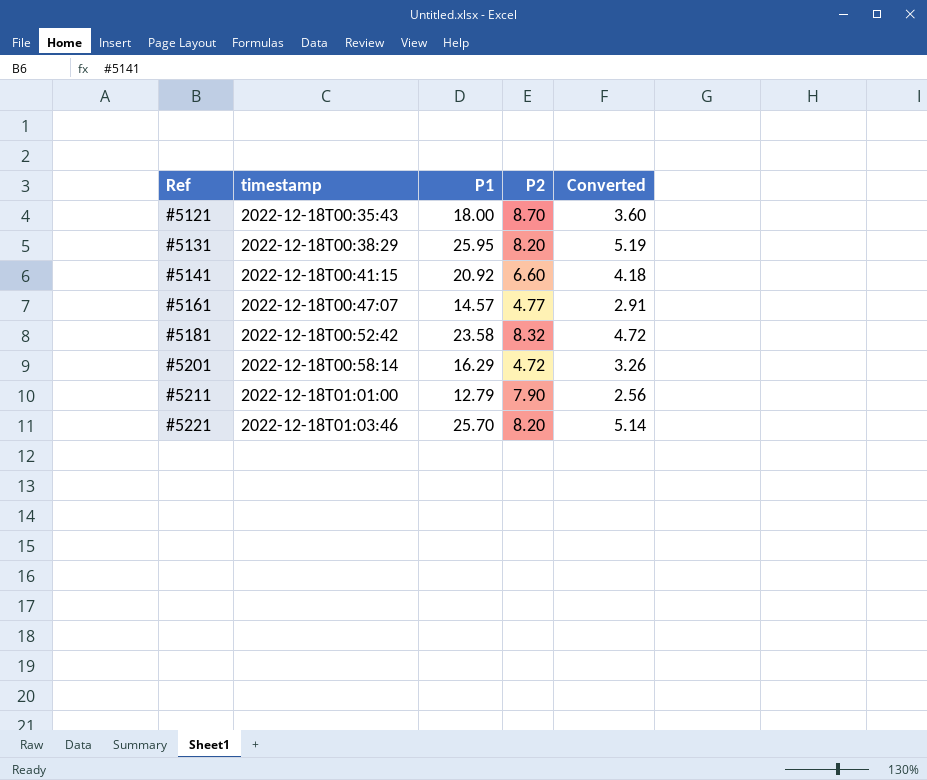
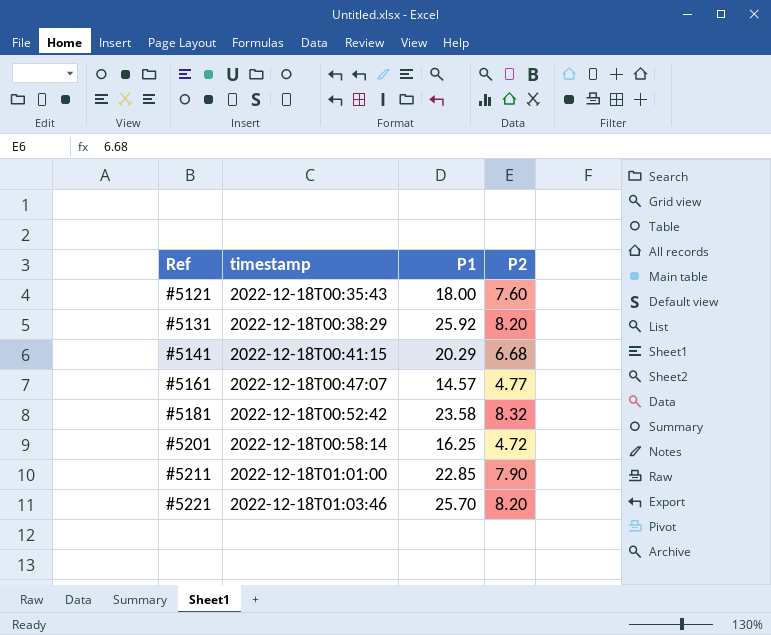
column Converted | formula: [P1] * 0.2 -> none
#5121 | P2: 8.70 -> 7.60
#5131 | P1: 25.95 -> 25.92
#5141 | P1: 20.92 -> 20.29
#5141 | P2: 6.60 -> 6.68
#5201 | P1: 16.29 -> 16.25
#5211 | P1: 12.79 -> 22.85

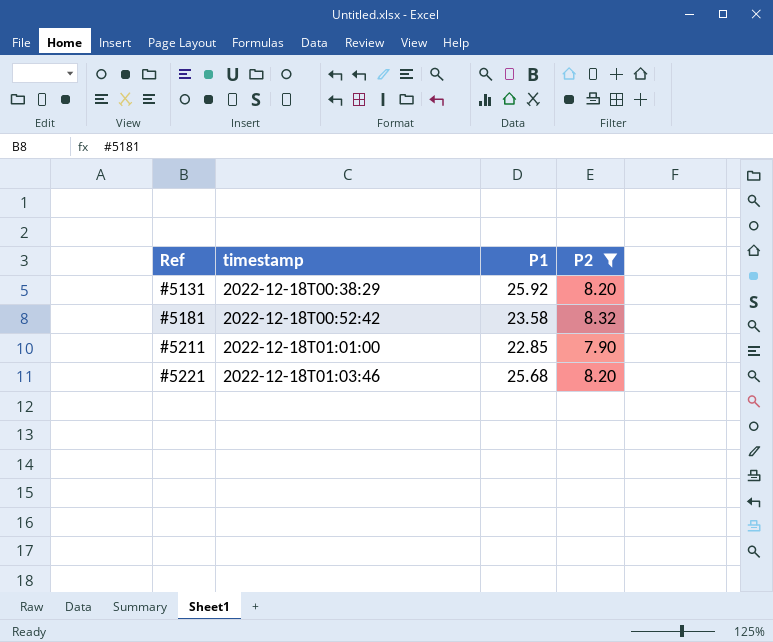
filter: none -> P2 >= 7.90
#5221 | P1: 25.70 -> 25.68

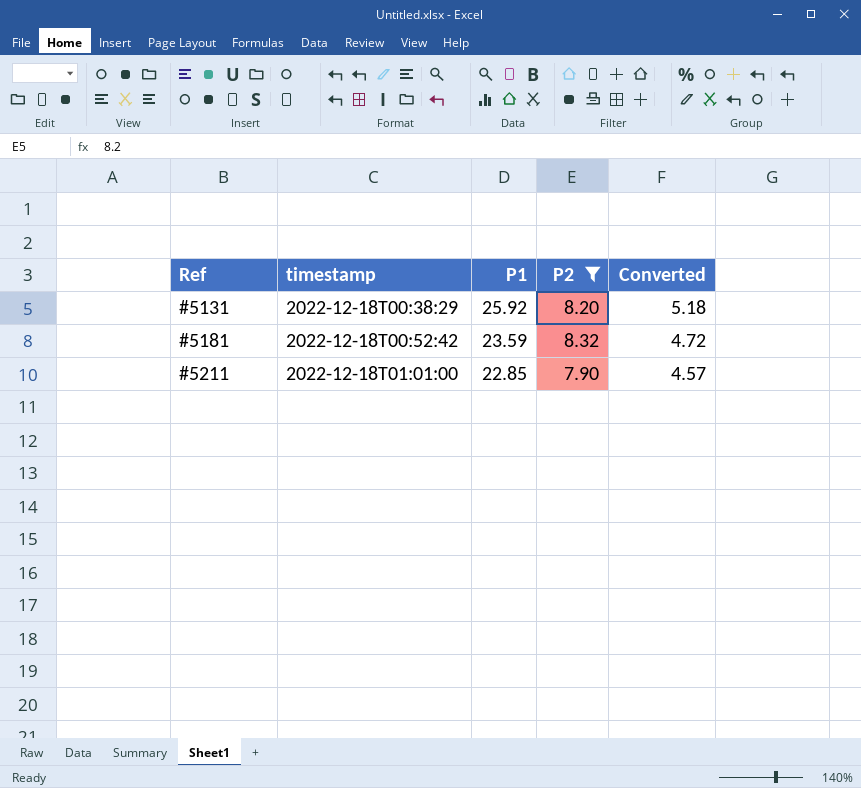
column Converted | formula: none -> [P1] * 0.2
row #5221: 2022-12-18T01:03:46 | 25.68 | 8.20 -> none
#5181 | P1: 23.58 -> 23.59

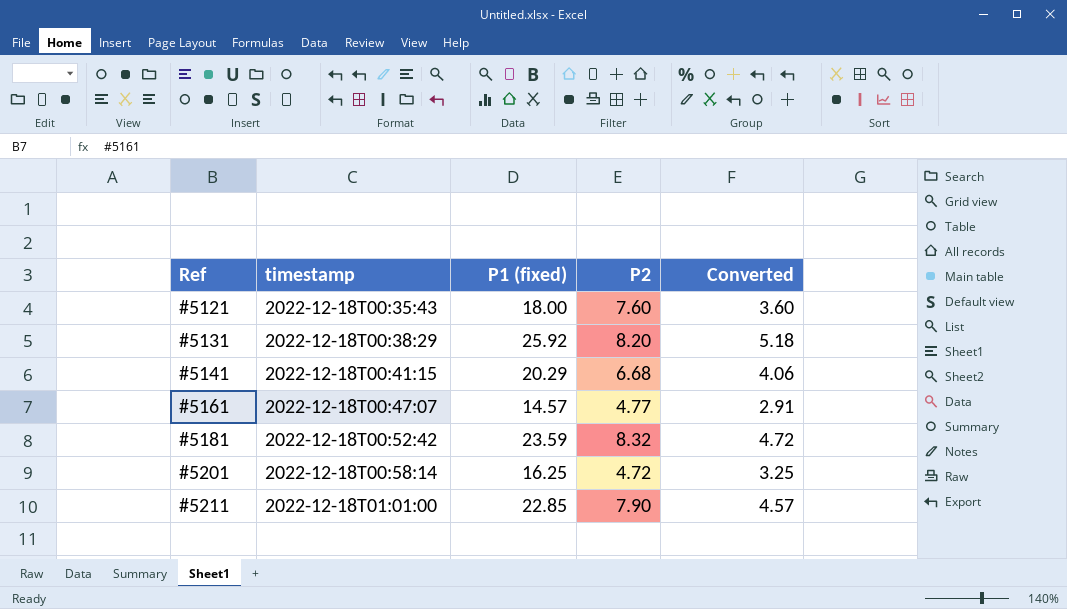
filter: P2 >= 7.90 -> none
column name: P1 -> P1 (fixed)

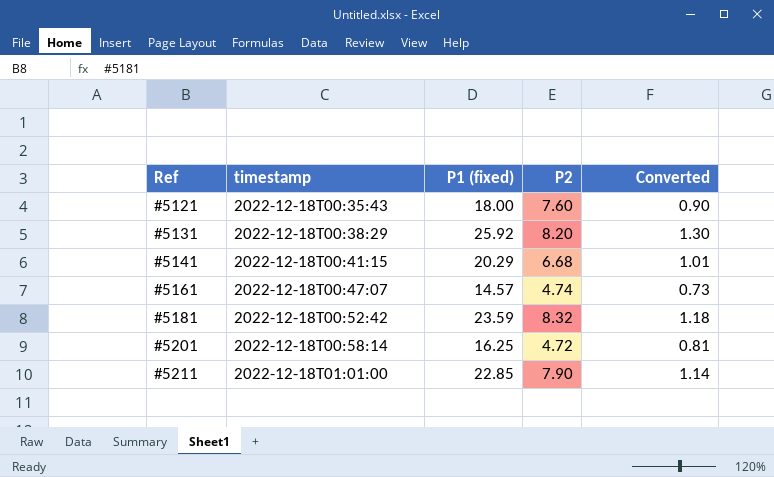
column Converted | formula: [P1 (fixed)] * 0.2 -> [P1 (fixed)] * 0.05
#5161 | P2: 4.77 -> 4.74

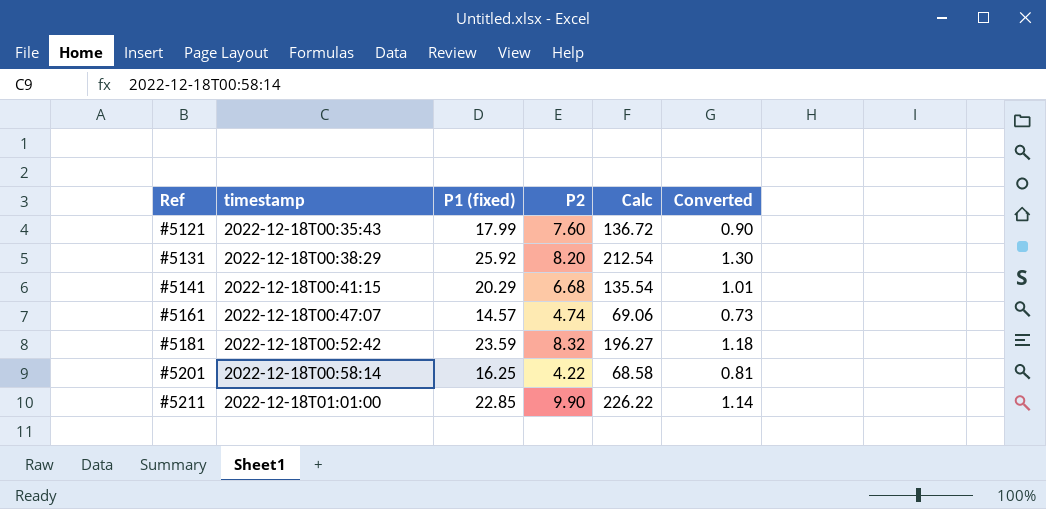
column Calc | formula: none -> [P1 (fixed)] * [P2]
#5121 | P1 (fixed): 18.00 -> 17.99
#5201 | P2: 4.72 -> 4.22
#5211 | P2: 7.90 -> 9.90

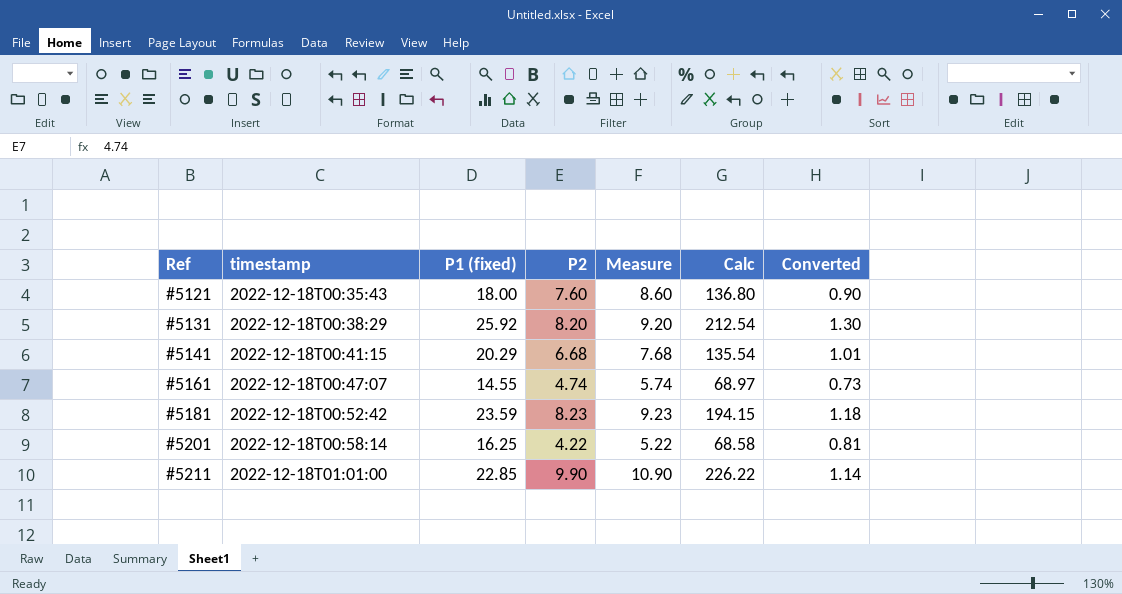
column Measure | formula: none -> [P2] + 1
#5121 | P1 (fixed): 17.99 -> 18.00
#5121 | Calc: 136.72 -> 136.80
#5161 | P1 (fixed): 14.57 -> 14.55
#5161 | Calc: 69.06 -> 68.97
#5181 | P2: 8.32 -> 8.23
#5181 | Calc: 196.27 -> 194.15

